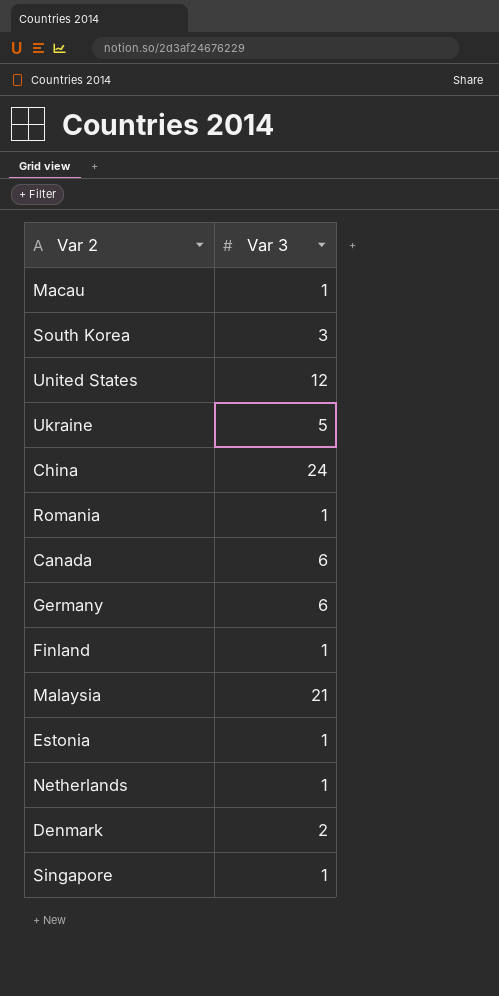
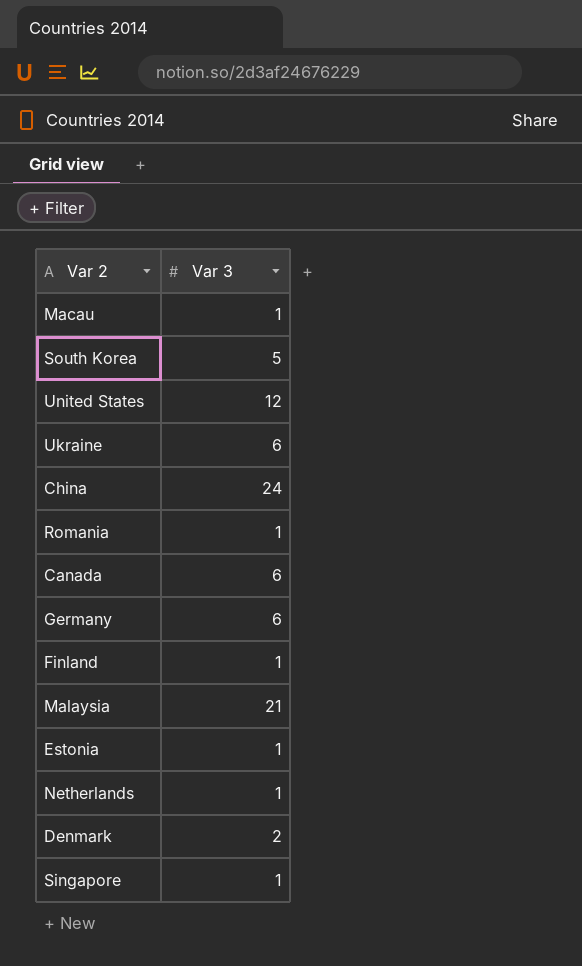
South Korea | Var 3: 3 -> 5
Ukraine | Var 3: 5 -> 6

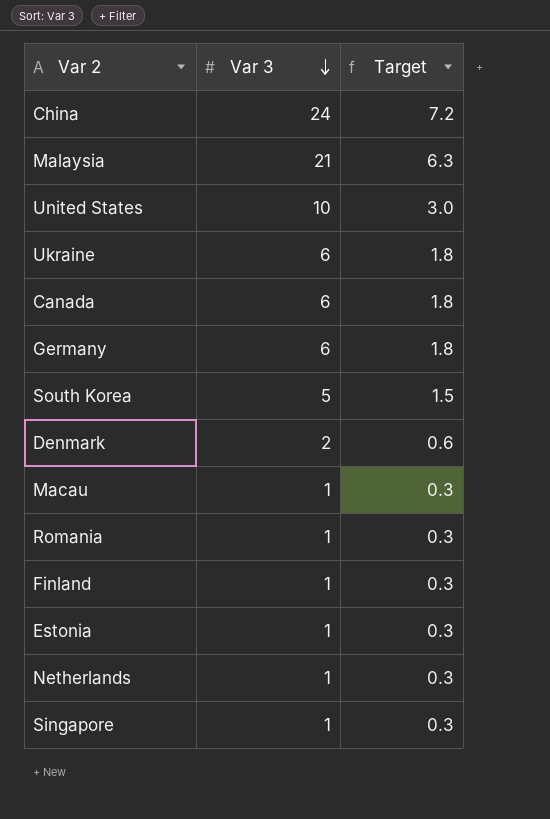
row order: none -> Var 3 descending
column Target | formula: none -> [Var 3] * 0.3
United States | Var 3: 12 -> 10

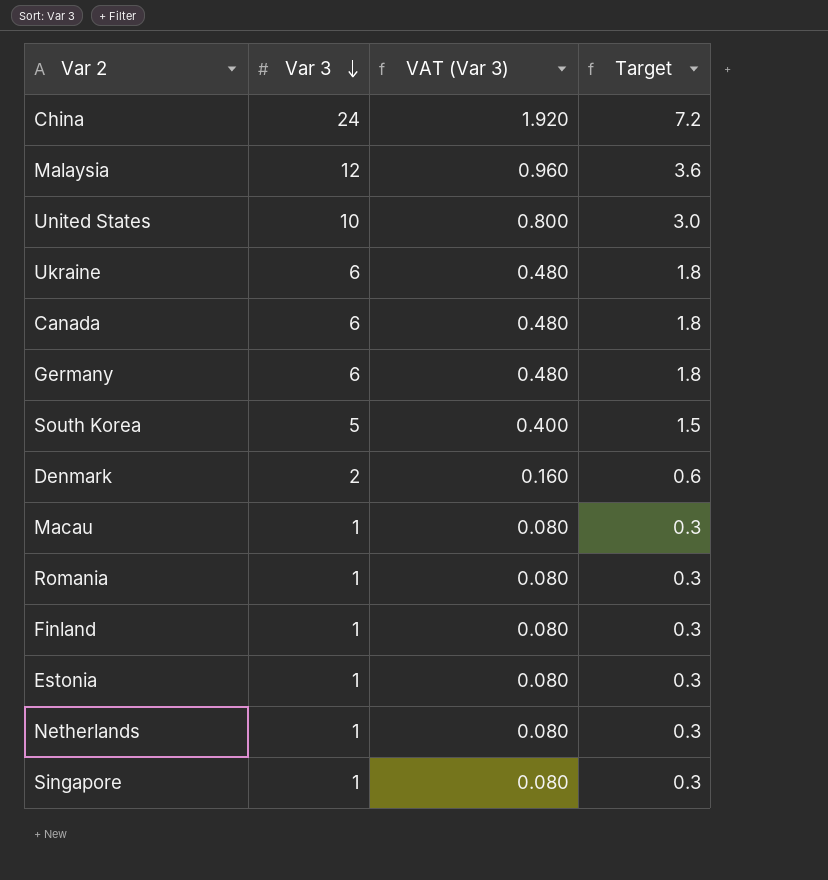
column VAT (Var 3) | formula: none -> [Var 3] * 0.08
Malaysia | Var 3: 21 -> 12
Malaysia | Target: 6.3 -> 3.6

